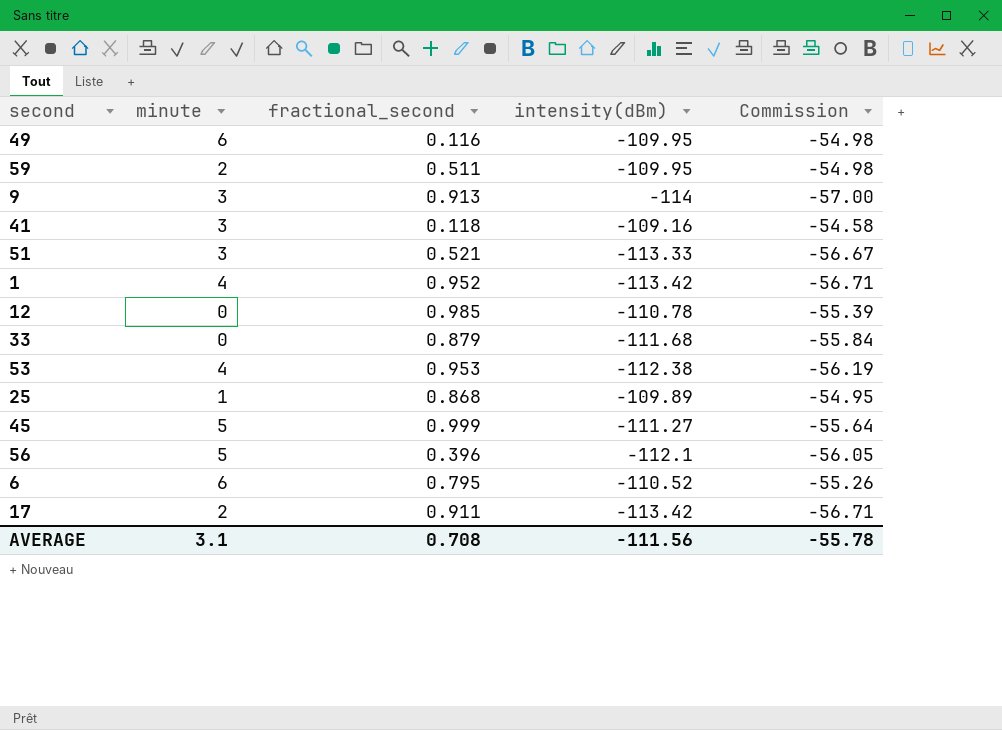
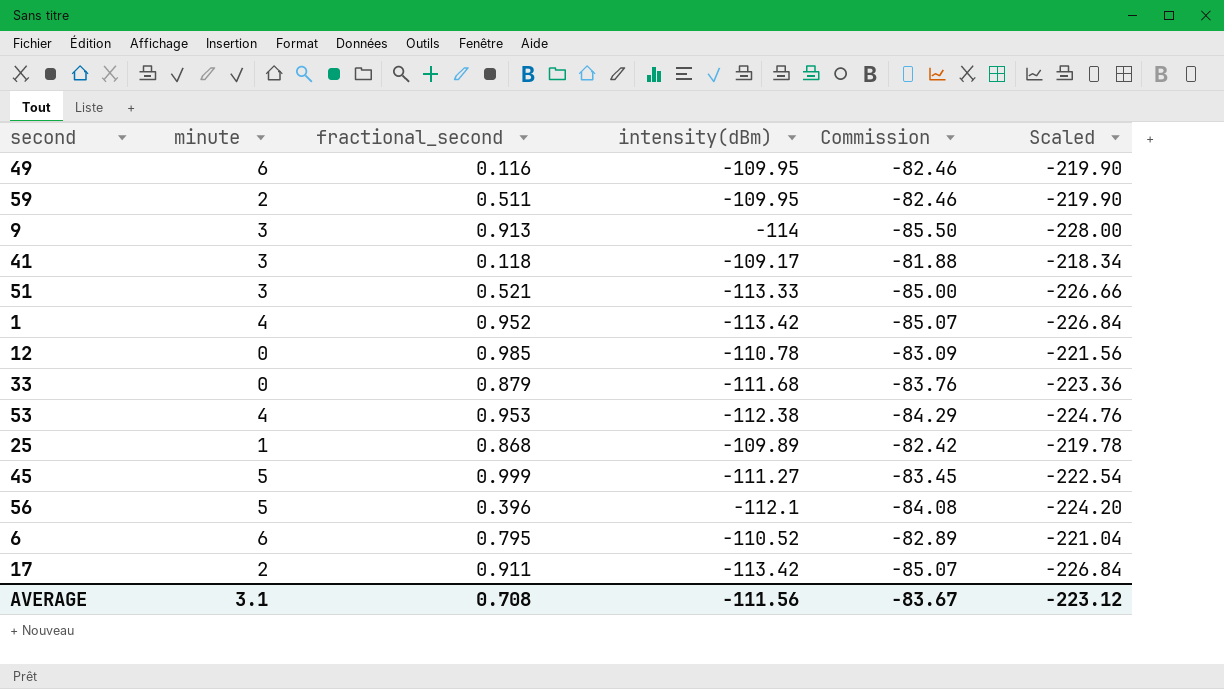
column Commission | formula: [intensity(dBm)] * 0.5 -> [intensity(dBm)] * 0.75
column Scaled | formula: none -> [intensity(dBm)] * 2
41 | intensity(dBm): -109.16 -> -109.17
AVERAGE | Commission: -55.78 -> -83.67

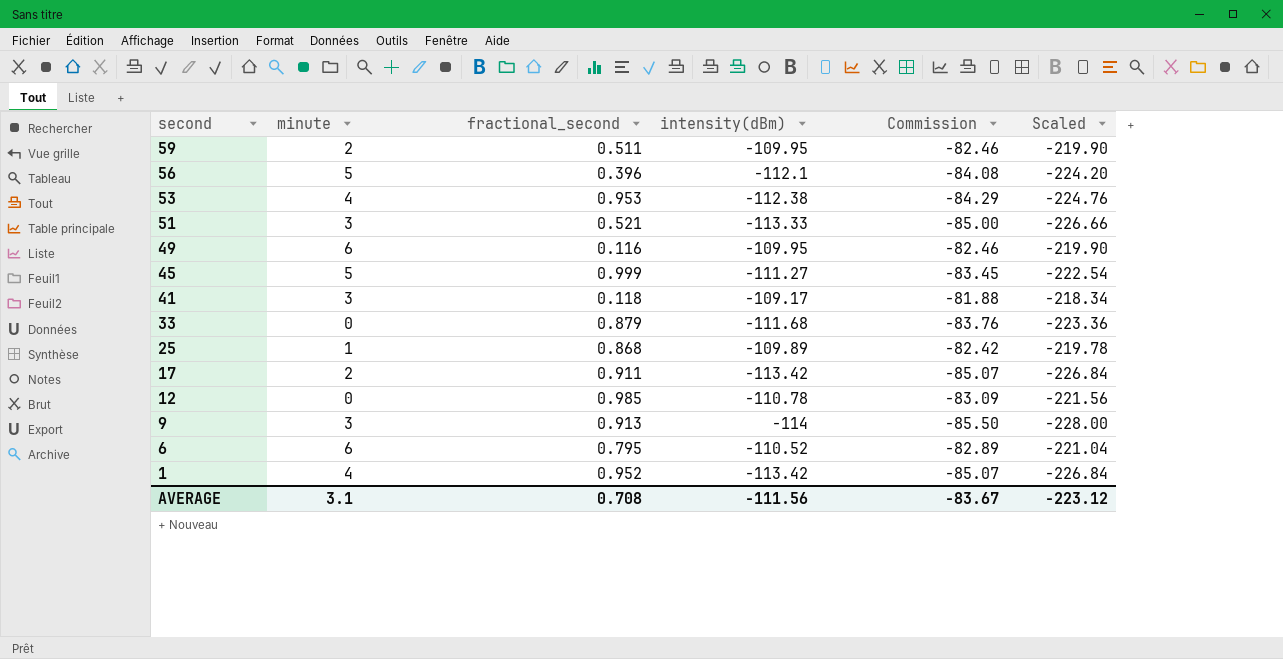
row order: none -> second descending

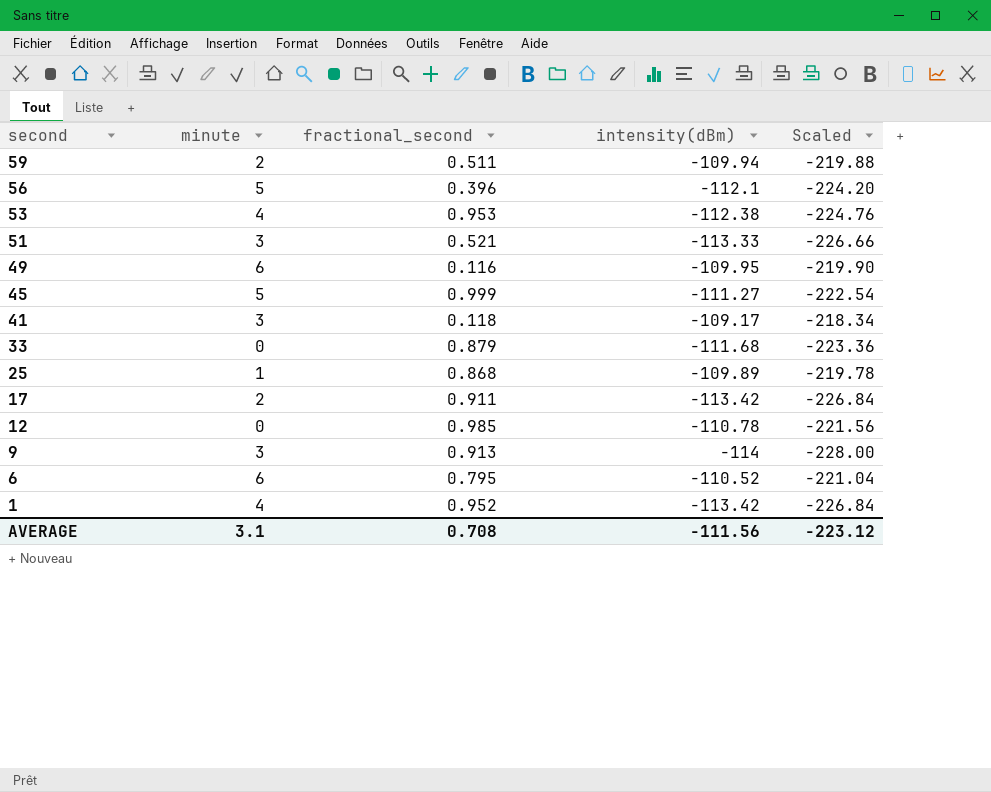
column Commission | formula: [intensity(dBm)] * 0.75 -> none
59 | intensity(dBm): -109.95 -> -109.94
59 | Scaled: -219.90 -> -219.88

